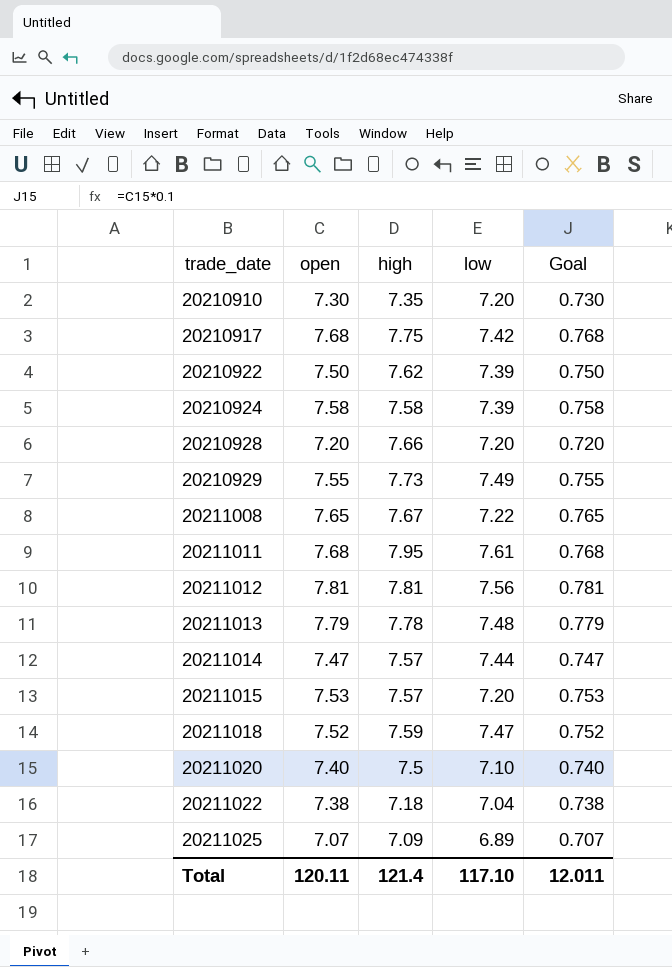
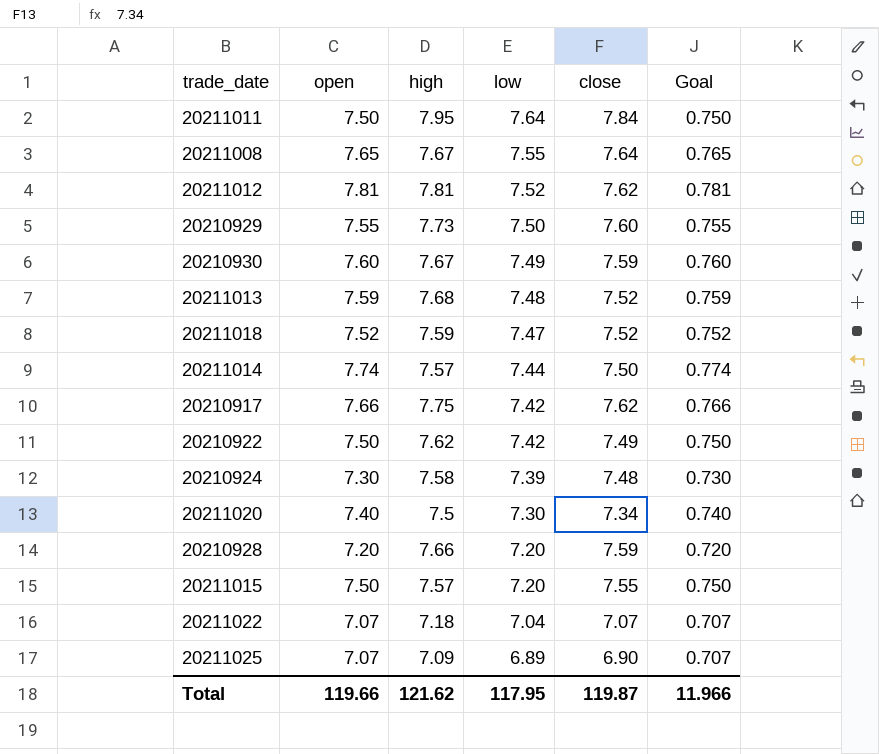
row order: trade_date ascending -> low descending
column close | position: none -> 5
row 20210910: 7.30 | 7.35 | 7.20 | 0.730 -> none
20211011 | open: 7.68 -> 7.50
20211011 | low: 7.61 -> 7.64
20211011 | Goal: 0.768 -> 0.750
20211008 | low: 7.22 -> 7.55
20211012 | low: 7.56 -> 7.52
20210929 | low: 7.49 -> 7.50
row 20210930: none -> 7.60 | 7.67 | 7.49 | 7.59 | 0.760
20211013 | open: 7.79 -> 7.59
20211013 | high: 7.78 -> 7.68
20211013 | Goal: 0.779 -> 0.759
20211014 | open: 7.47 -> 7.74
20211014 | Goal: 0.747 -> 0.774
20210917 | open: 7.68 -> 7.66
20210917 | Goal: 0.768 -> 0.766
20210922 | low: 7.39 -> 7.42
20210924 | open: 7.58 -> 7.30
20210924 | Goal: 0.758 -> 0.730
20211020 | low: 7.10 -> 7.30
20211015 | open: 7.53 -> 7.50
20211015 | Goal: 0.753 -> 0.750
20211022 | open: 7.38 -> 7.07
20211022 | Goal: 0.738 -> 0.707
Total | open: 120.11 -> 119.66
Total | high: 121.4 -> 121.62
Total | low: 117.10 -> 117.95
Total | Goal: 12.011 -> 11.966

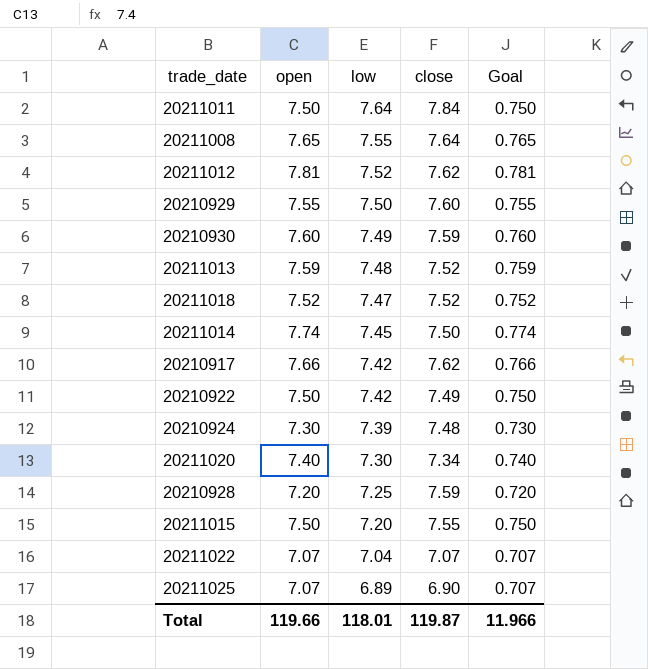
column high | position: 3 -> none
20211014 | low: 7.44 -> 7.45
20210928 | low: 7.20 -> 7.25
Total | low: 117.95 -> 118.01

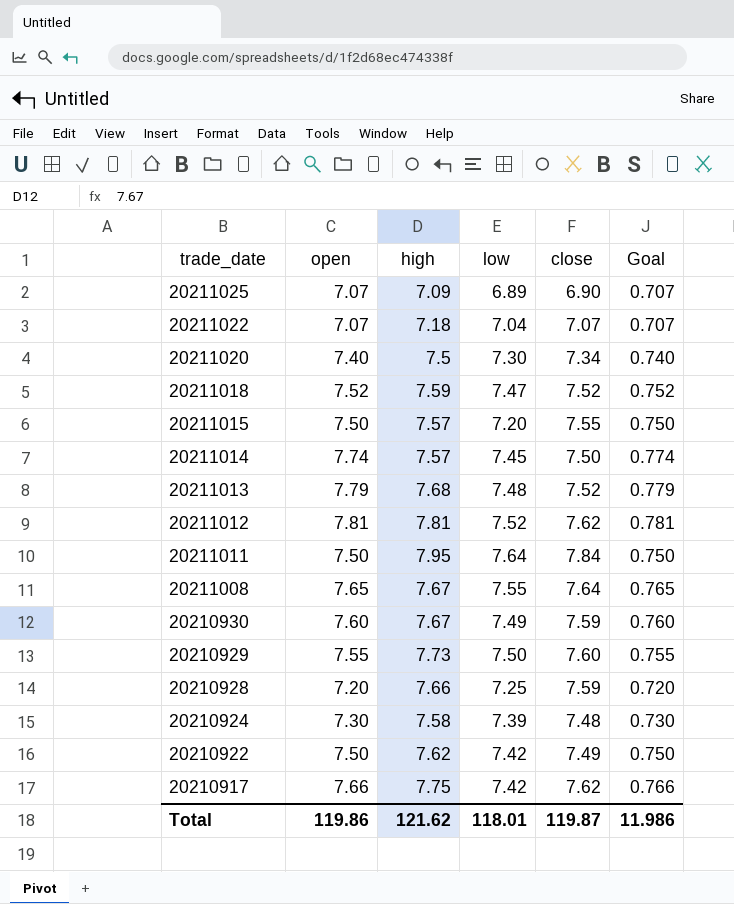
row order: low descending -> trade_date descending
column high | position: none -> 3
20211013 | open: 7.59 -> 7.79
20211013 | Goal: 0.759 -> 0.779
Total | open: 119.66 -> 119.86
Total | Goal: 11.966 -> 11.986

